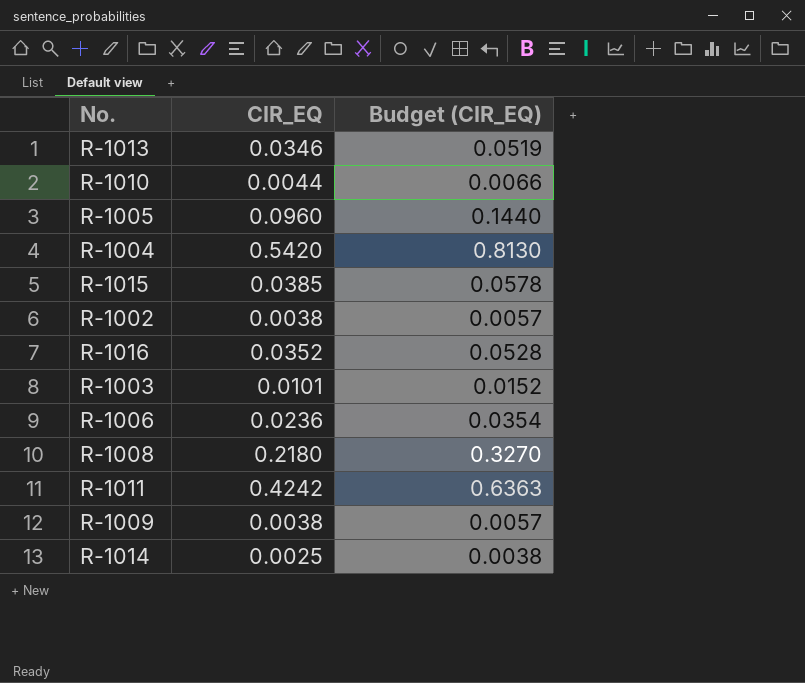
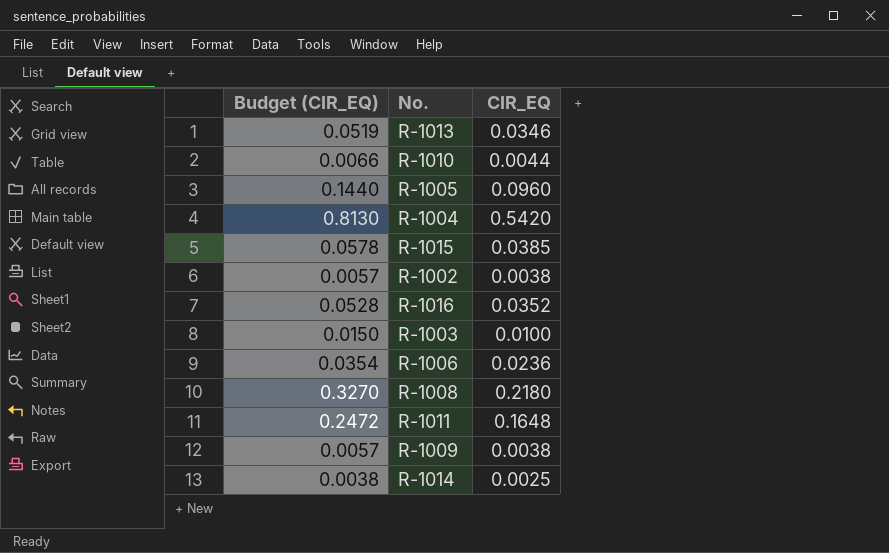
column Budget (CIR_EQ) | position: 3 -> 1
R-1003 | Budget (CIR_EQ): 0.0152 -> 0.0150
R-1003 | CIR_EQ: 0.0101 -> 0.0100
R-1011 | Budget (CIR_EQ): 0.6363 -> 0.2472
R-1011 | CIR_EQ: 0.4242 -> 0.1648

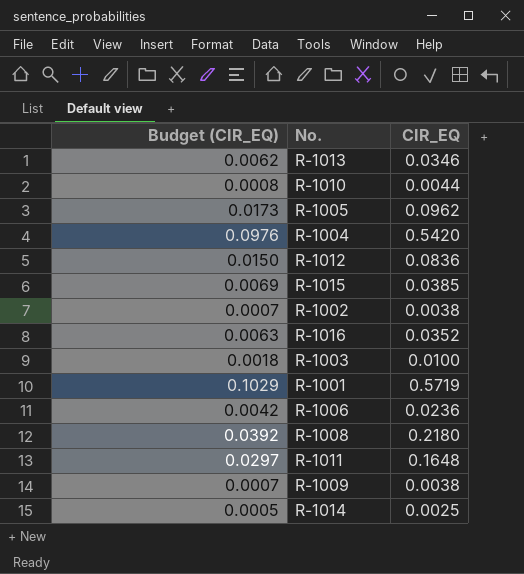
column Budget (CIR_EQ) | formula: [CIR_EQ] * 1.5 -> [CIR_EQ] * 0.18
R-1005 | CIR_EQ: 0.0960 -> 0.0962
row R-1012: none -> 0.0150 | 0.0836
row R-1001: none -> 0.1029 | 0.5719

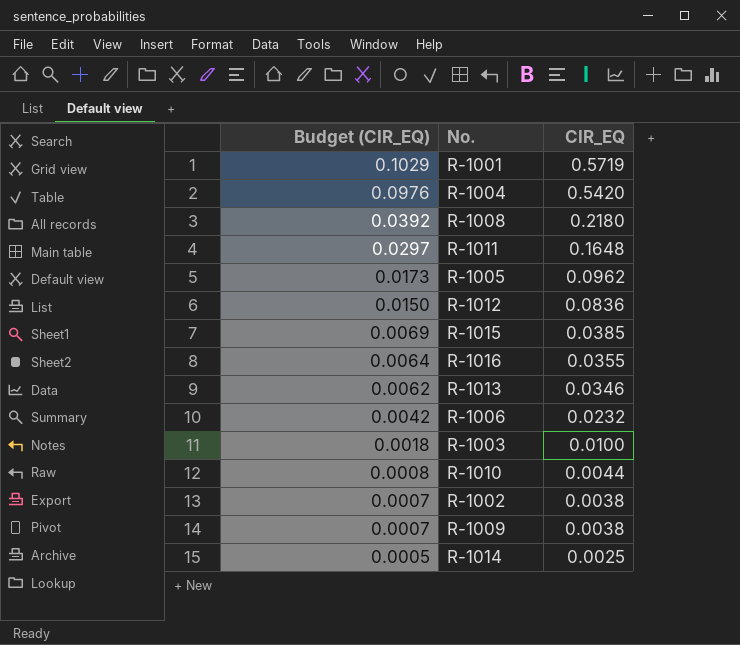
row order: none -> Budget (CIR_EQ) descending
R-1016 | Budget (CIR_EQ): 0.0063 -> 0.0064
R-1016 | CIR_EQ: 0.0352 -> 0.0355
R-1006 | CIR_EQ: 0.0236 -> 0.0232

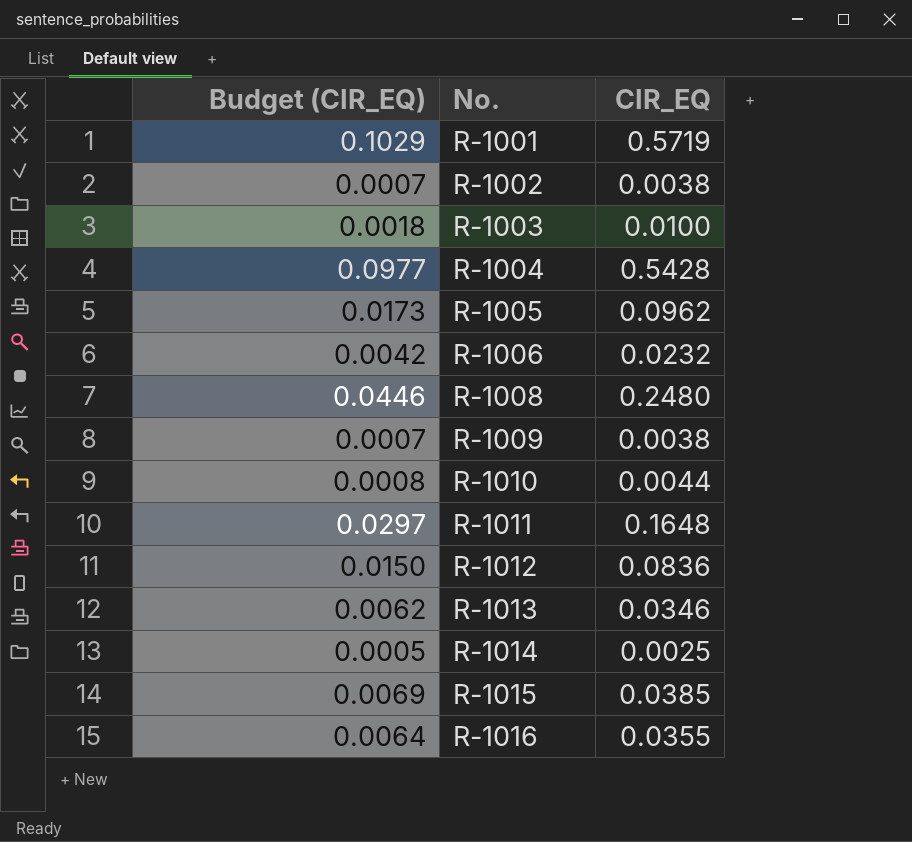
row order: Budget (CIR_EQ) descending -> No. ascending
R-1004 | Budget (CIR_EQ): 0.0976 -> 0.0977
R-1004 | CIR_EQ: 0.5420 -> 0.5428
R-1008 | Budget (CIR_EQ): 0.0392 -> 0.0446
R-1008 | CIR_EQ: 0.2180 -> 0.2480

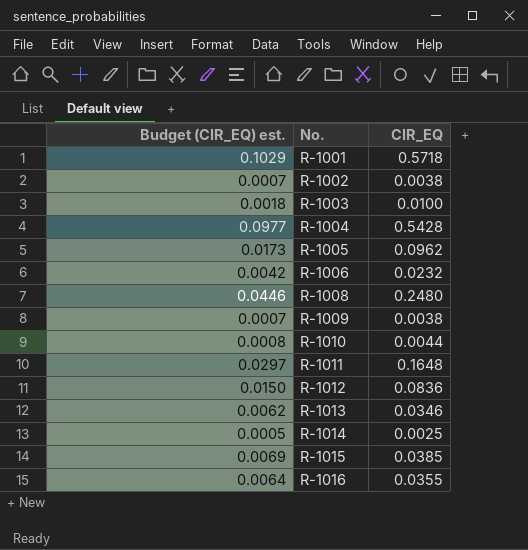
column name: Budget (CIR_EQ) -> Budget (CIR_EQ) est.
R-1001 | CIR_EQ: 0.5719 -> 0.5718

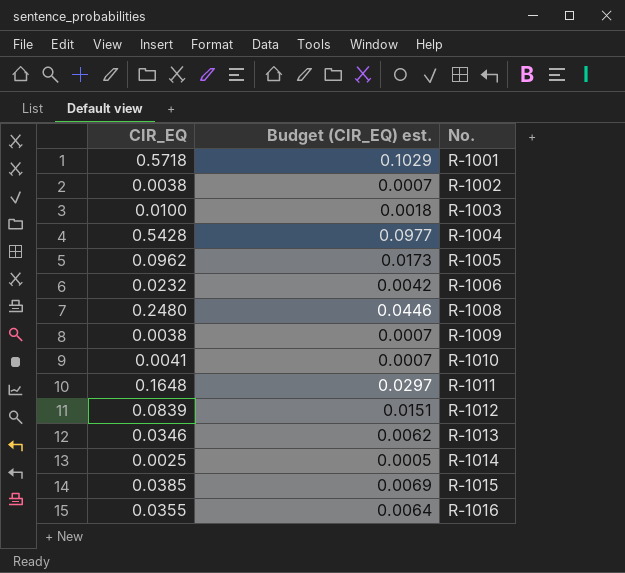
column CIR_EQ | position: 3 -> 1
R-1010 | CIR_EQ: 0.0044 -> 0.0041
R-1010 | Budget (CIR_EQ) est.: 0.0008 -> 0.0007
R-1012 | CIR_EQ: 0.0836 -> 0.0839
R-1012 | Budget (CIR_EQ) est.: 0.0150 -> 0.0151

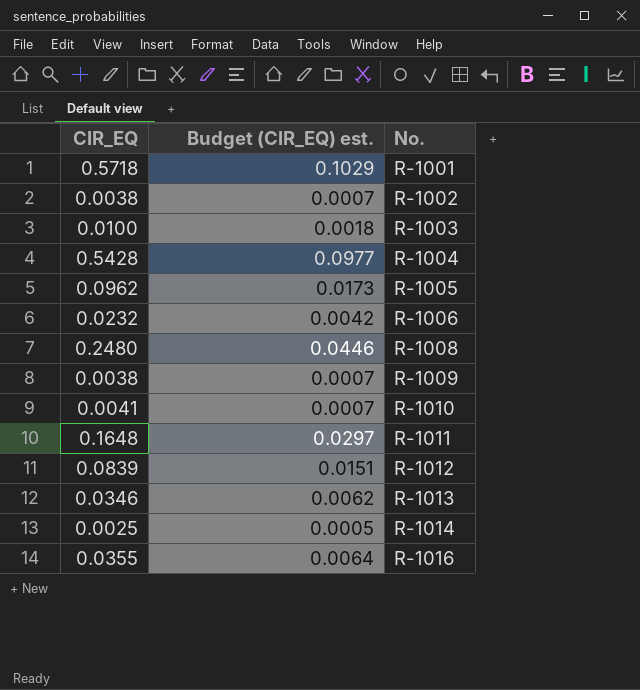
row R-1015: 0.0385 | 0.0069 -> none

